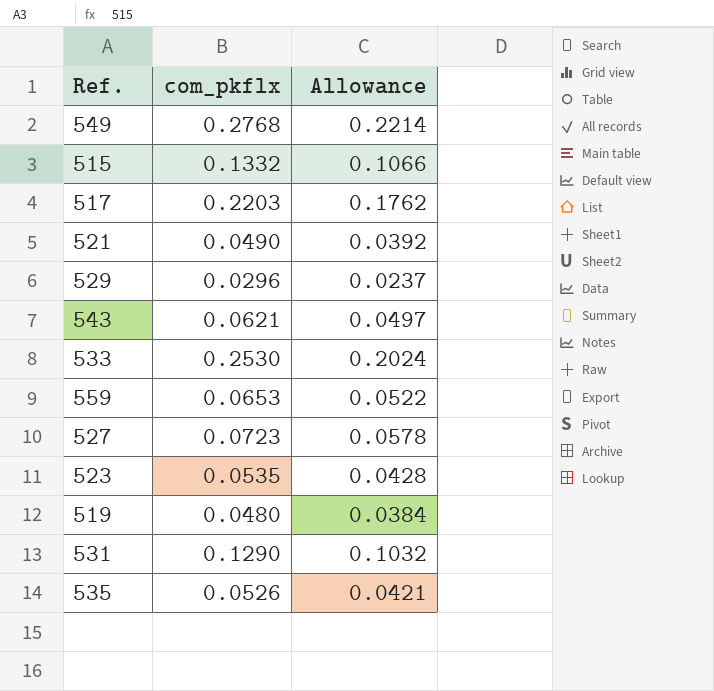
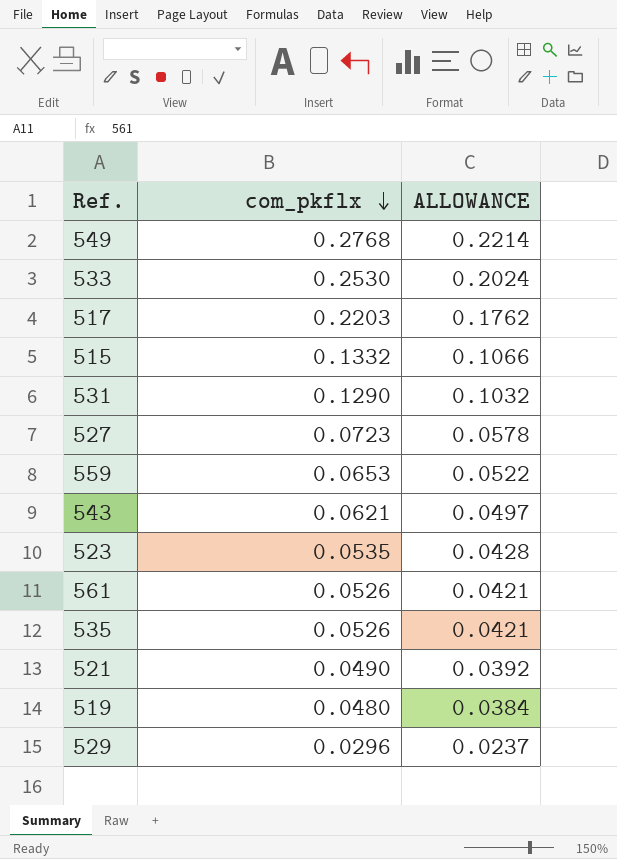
row order: none -> com_pkflx descending
column name: Allowance -> ALLOWANCE
row 561: none -> 0.0526 | 0.0421

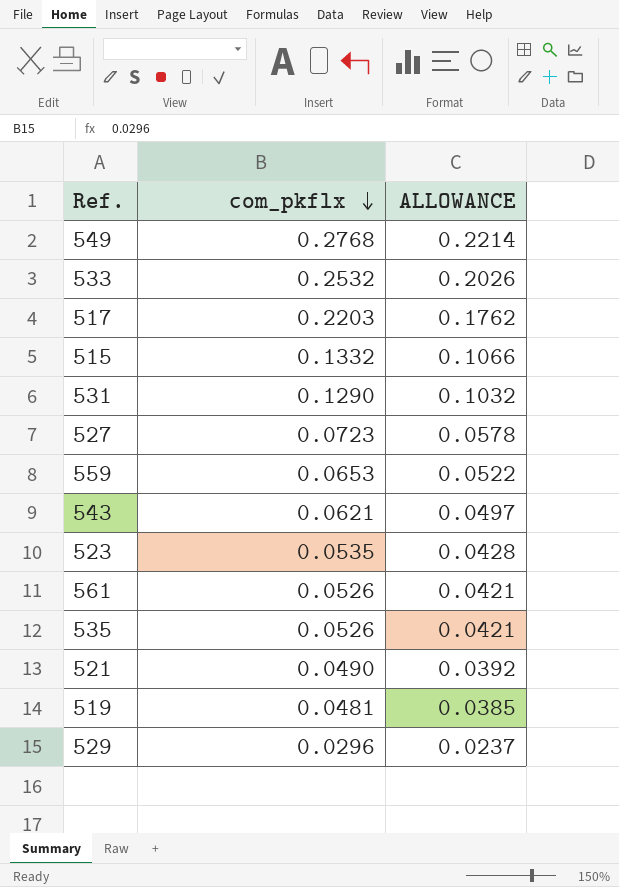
533 | com_pkflx: 0.2530 -> 0.2532
533 | ALLOWANCE: 0.2024 -> 0.2026
519 | com_pkflx: 0.0480 -> 0.0481
519 | ALLOWANCE: 0.0384 -> 0.0385

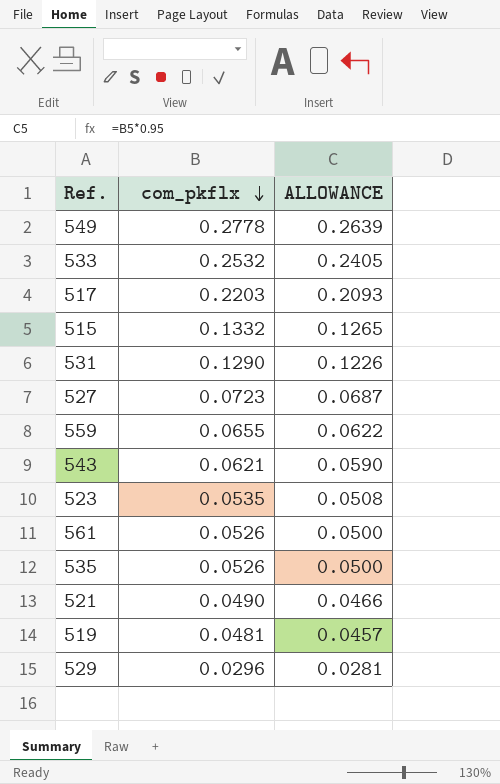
column ALLOWANCE | formula: [com_pkflx] * 0.8 -> [com_pkflx] * 0.95
549 | com_pkflx: 0.2768 -> 0.2778
559 | com_pkflx: 0.0653 -> 0.0655

